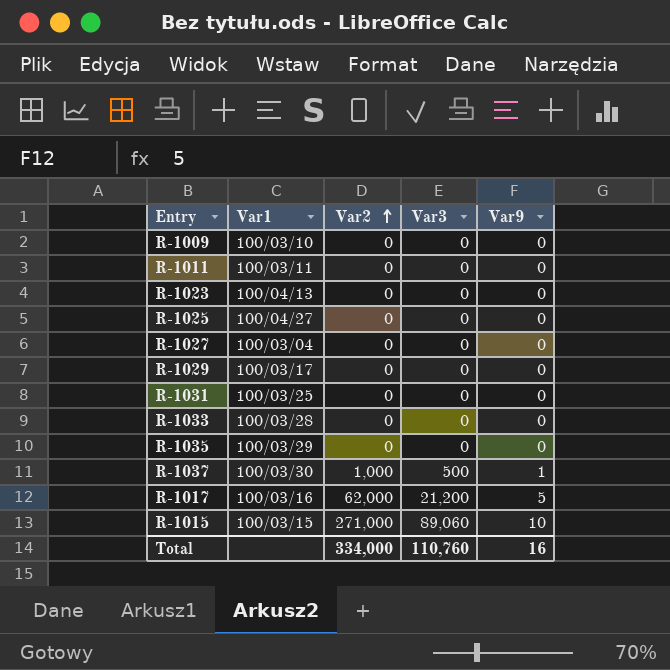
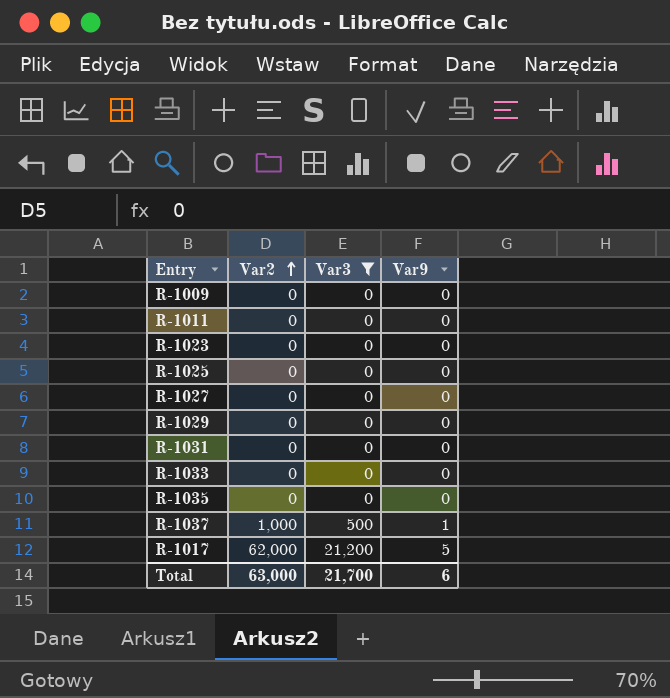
filter: none -> Var3 != 89,060
column Var1 | position: 2 -> none
Total | Var2: 334,000 -> 63,000
Total | Var3: 110,760 -> 21,700
Total | Var9: 16 -> 6

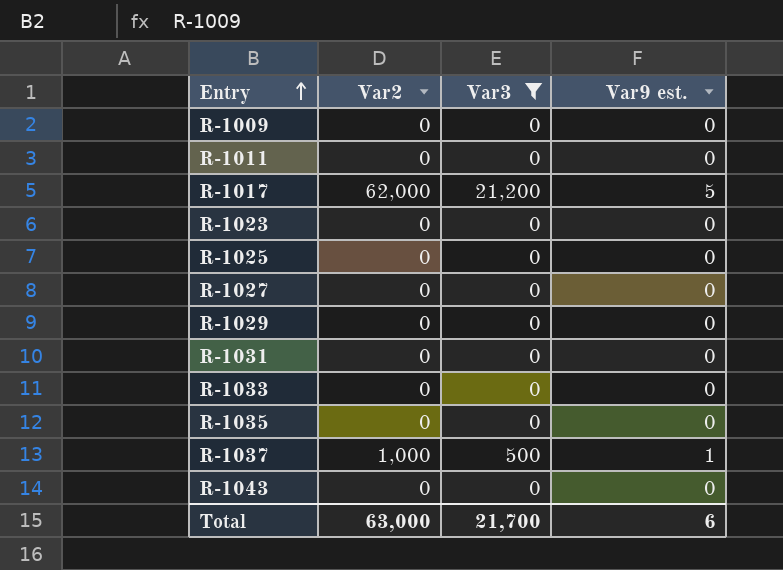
row order: Var2 ascending -> Entry ascending
column name: Var9 -> Var9 est.
row R-1043: none -> 0 | 0 | 0

